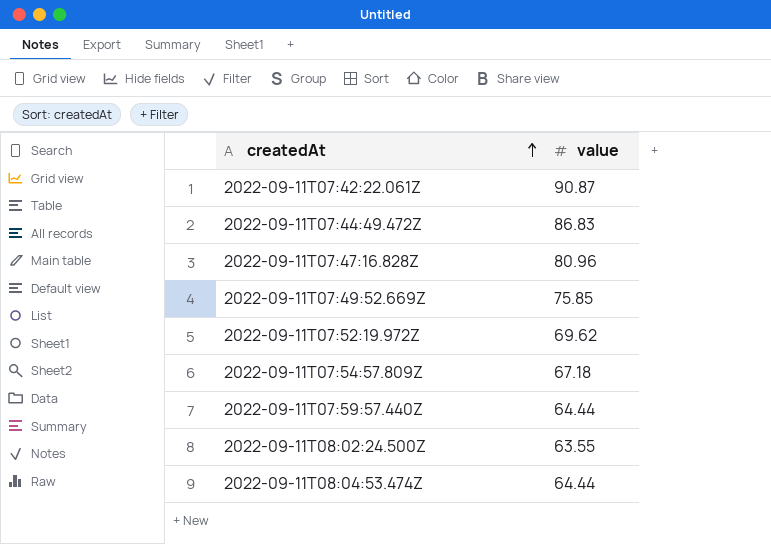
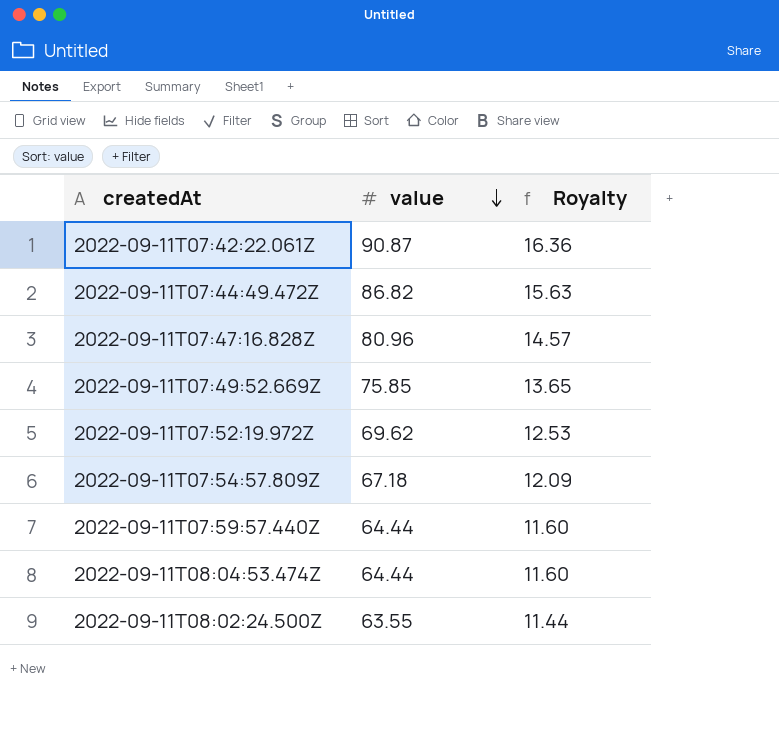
row order: createdAt ascending -> value descending
column Royalty | formula: none -> [value] * 0.18
2022-09-11T07:44:49.472Z | value: 86.83 -> 86.82

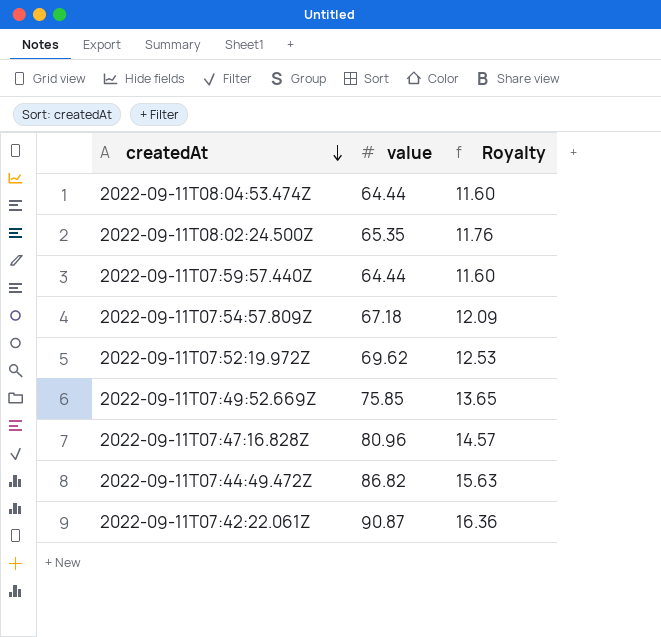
row order: value descending -> createdAt descending
2022-09-11T08:02:24.500Z | value: 63.55 -> 65.35
2022-09-11T08:02:24.500Z | Royalty: 11.44 -> 11.76

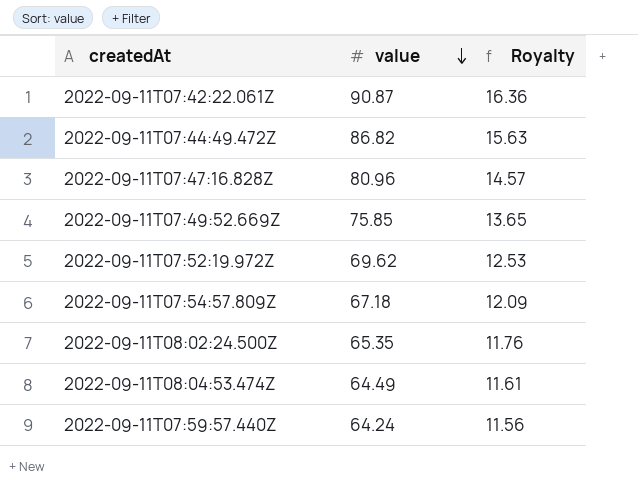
row order: createdAt descending -> value descending
2022-09-11T08:04:53.474Z | value: 64.44 -> 64.49
2022-09-11T08:04:53.474Z | Royalty: 11.60 -> 11.61
2022-09-11T07:59:57.440Z | value: 64.44 -> 64.24
2022-09-11T07:59:57.440Z | Royalty: 11.60 -> 11.56

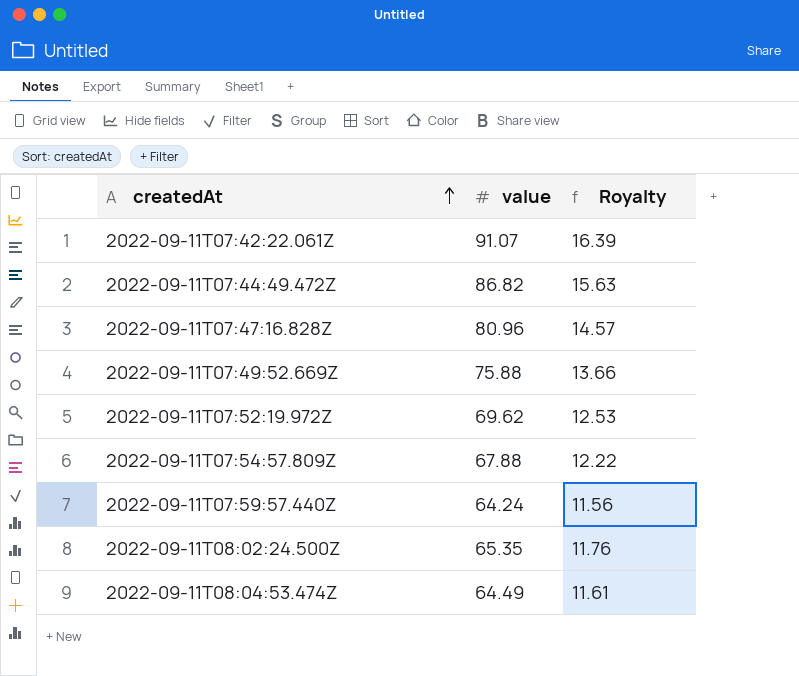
row order: value descending -> createdAt ascending
2022-09-11T07:42:22.061Z | value: 90.87 -> 91.07
2022-09-11T07:42:22.061Z | Royalty: 16.36 -> 16.39
2022-09-11T07:49:52.669Z | value: 75.85 -> 75.88
2022-09-11T07:49:52.669Z | Royalty: 13.65 -> 13.66
2022-09-11T07:54:57.809Z | value: 67.18 -> 67.88
2022-09-11T07:54:57.809Z | Royalty: 12.09 -> 12.22

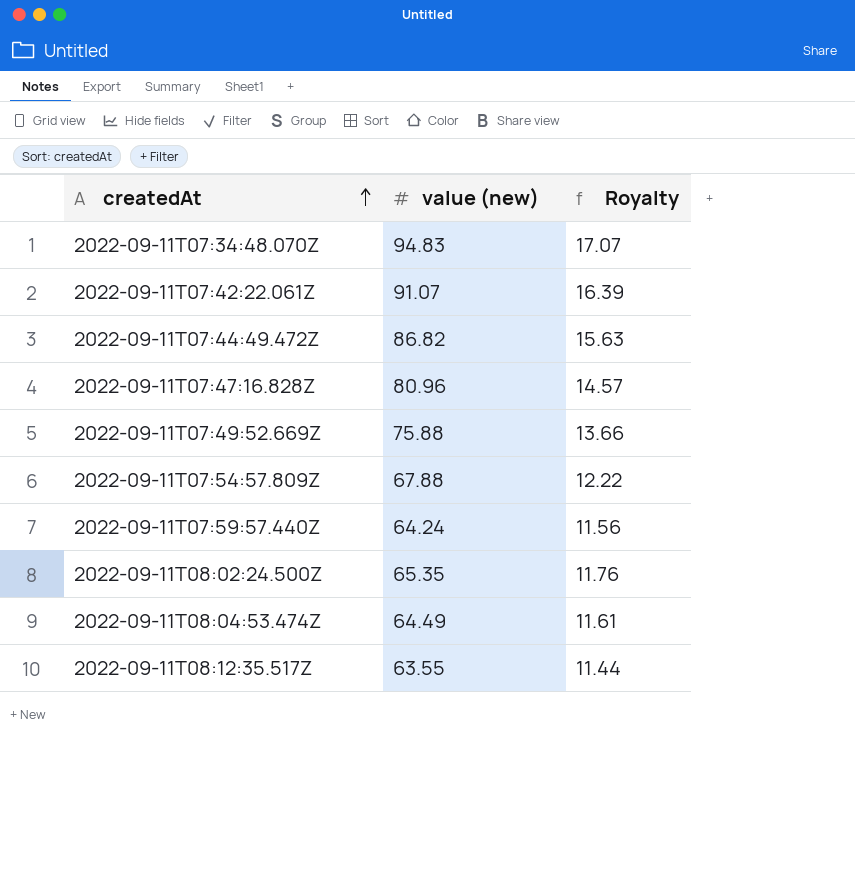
column name: value -> value (new)
row 2022-09-11T07:52:19.972Z: 69.62 | 12.53 -> none
row 2022-09-11T07:34:48.070Z: none -> 94.83 | 17.07
row 2022-09-11T08:12:35.517Z: none -> 63.55 | 11.44

